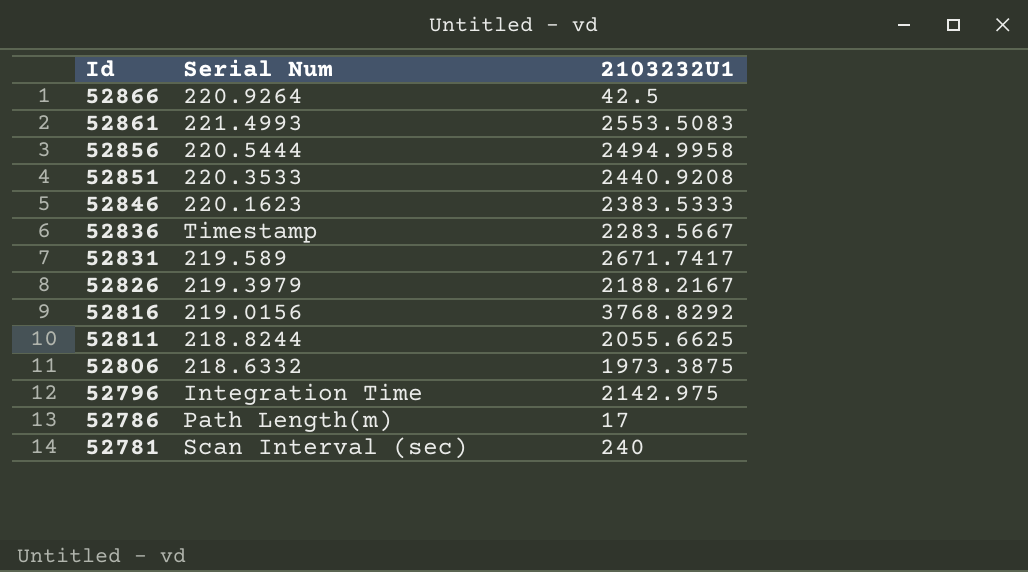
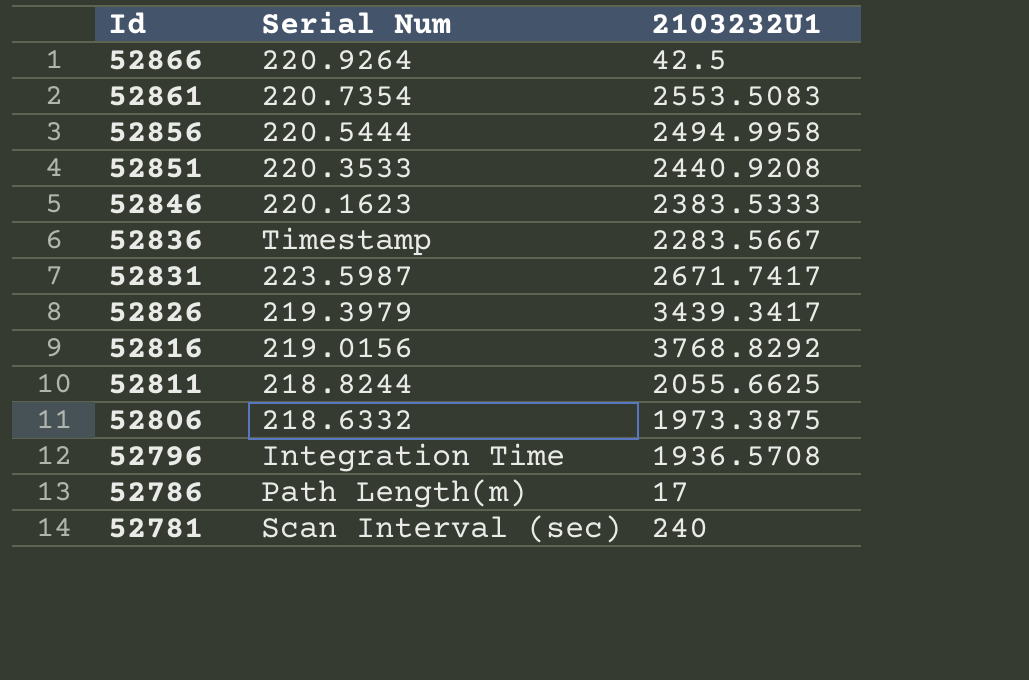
52861 | Serial Num: 221.4993 -> 220.7354
52831 | Serial Num: 219.589 -> 223.5987
52826 | 2103232U1: 2188.2167 -> 3439.3417
52796 | 2103232U1: 2142.975 -> 1936.5708

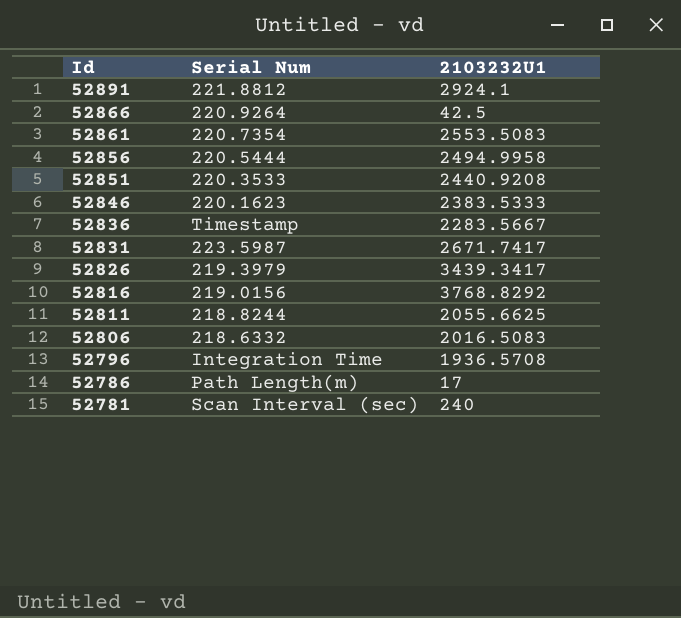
row 52891: none -> 221.8812 | 2924.1
52806 | 2103232U1: 1973.3875 -> 2016.5083

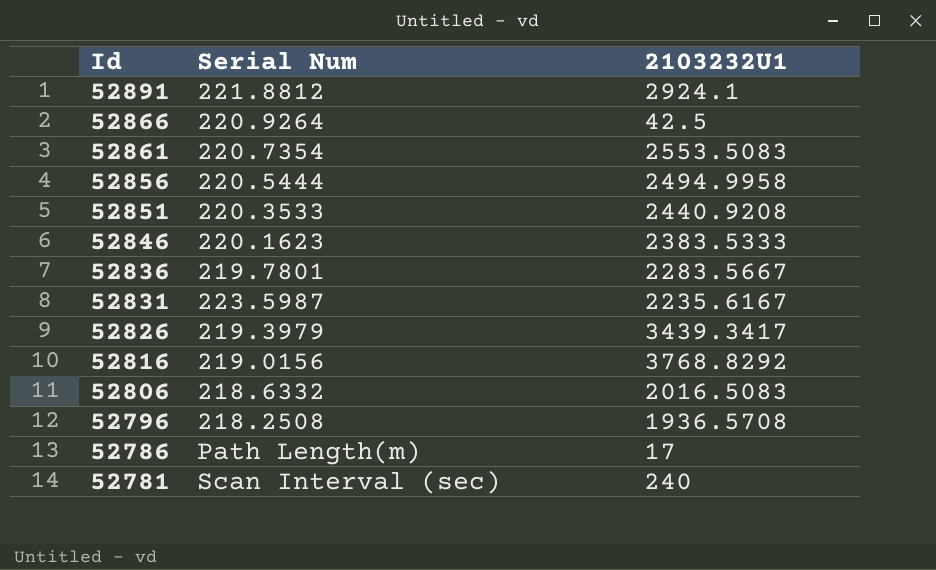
row 52811: 218.8244 | 2055.6625 -> none
52836 | Serial Num: Timestamp -> 219.7801
52831 | 2103232U1: 2671.7417 -> 2235.6167
52796 | Serial Num: Integration Time -> 218.2508

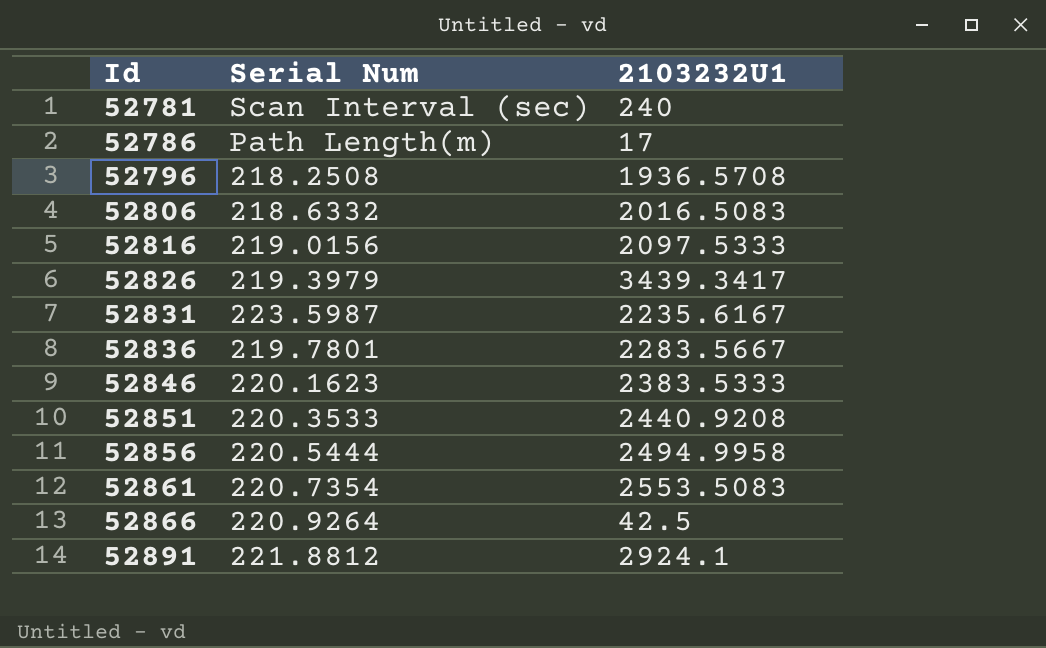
row order: Id descending -> Id ascending
52816 | 2103232U1: 3768.8292 -> 2097.5333

